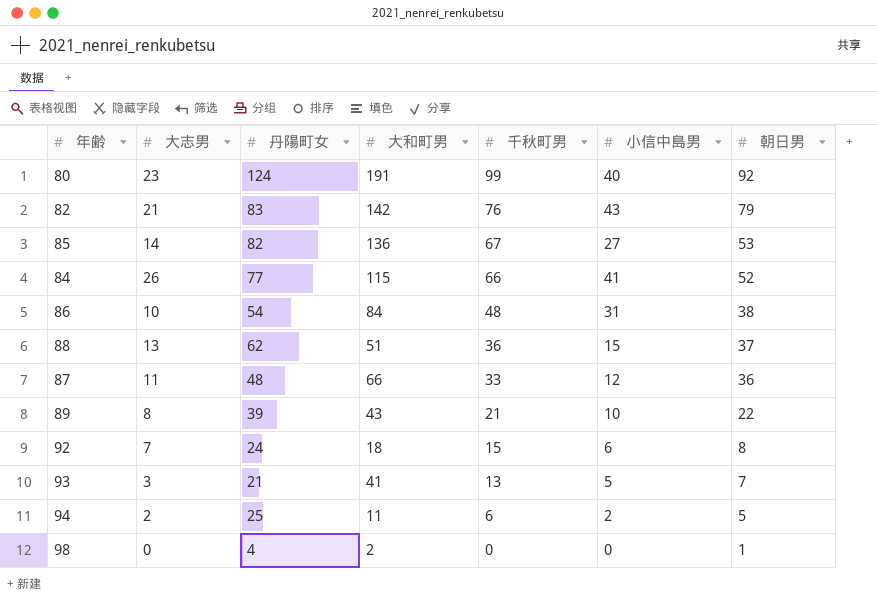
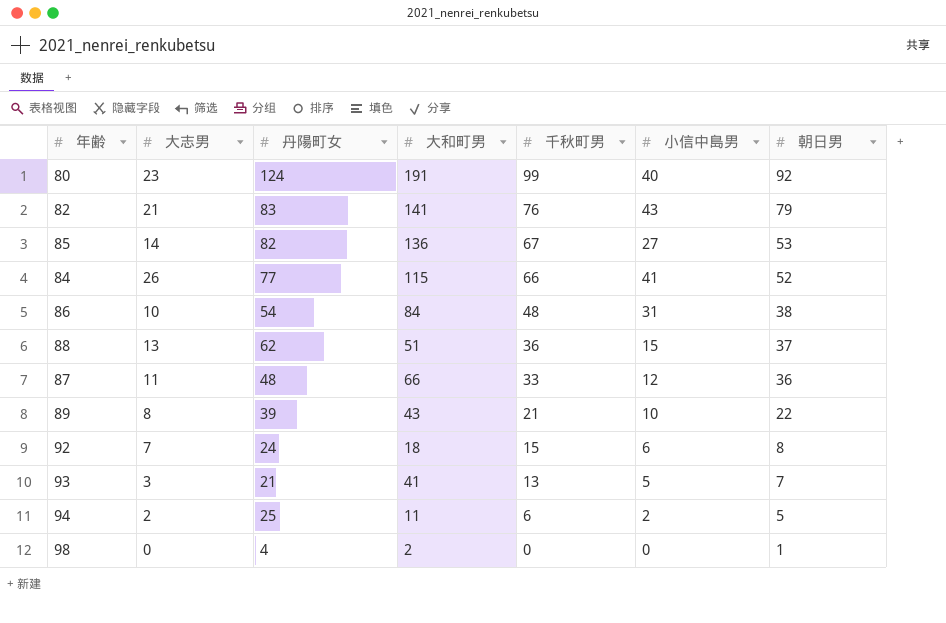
82 | 大和町男: 142 -> 141

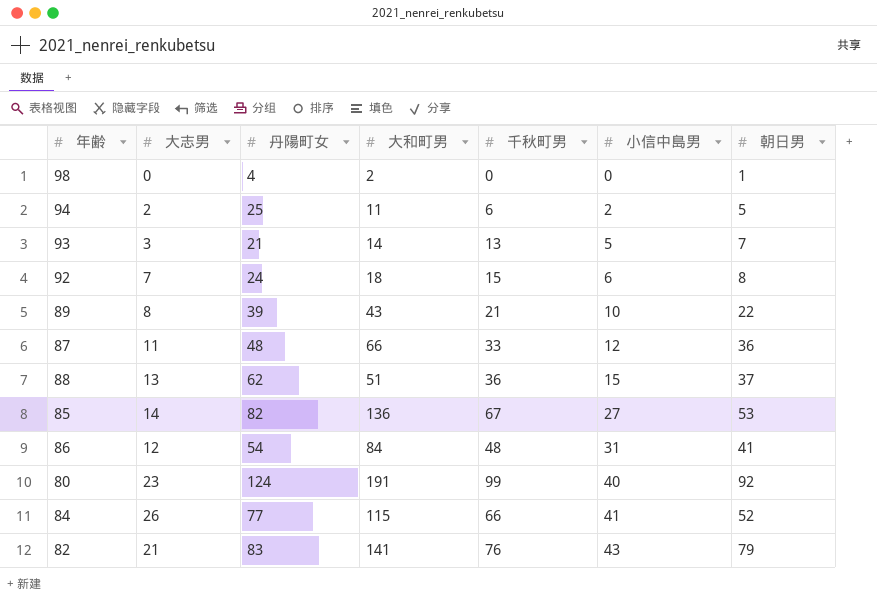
row order: 千秋町男 descending -> 小信中島男 ascending
93 | 大和町男: 41 -> 14
86 | 大志男: 10 -> 12
86 | 朝日男: 38 -> 41

